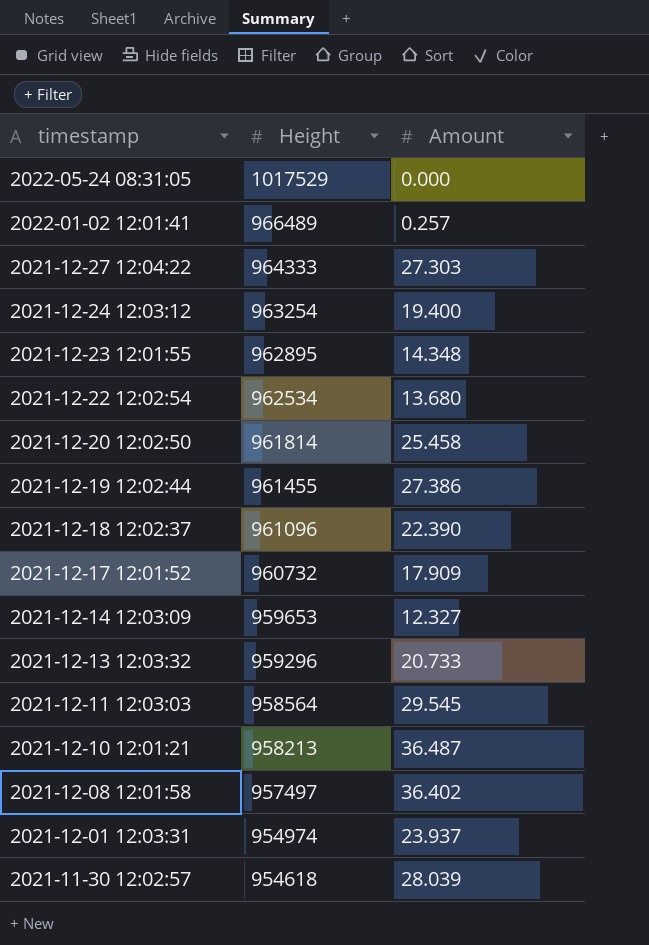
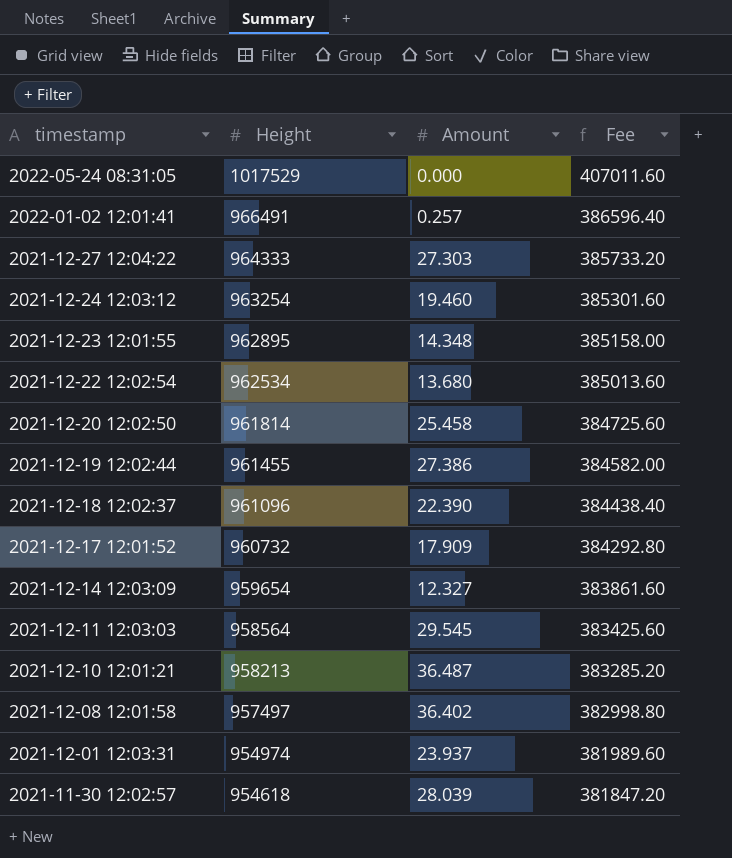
column Fee | formula: none -> [Height] * 0.4
row 2021-12-13 12:03:32: 959296 | 20.733 -> none
2022-01-02 12:01:41 | Height: 966489 -> 966491
2021-12-24 12:03:12 | Amount: 19.400 -> 19.460
2021-12-14 12:03:09 | Height: 959653 -> 959654

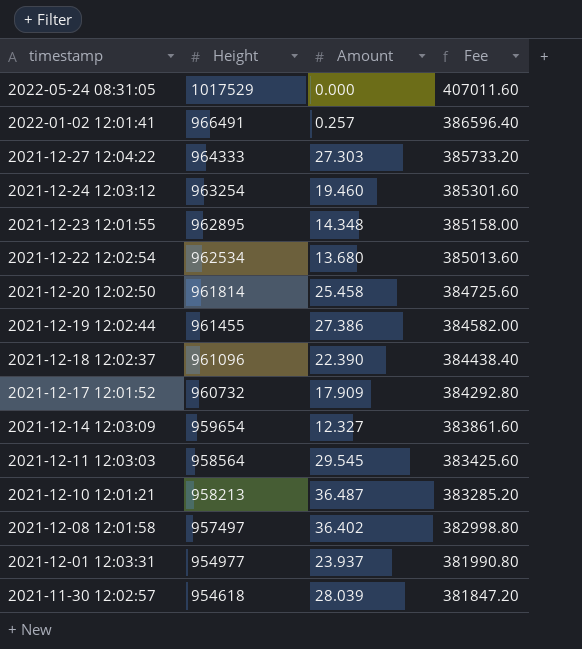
2021-12-01 12:03:31 | Height: 954974 -> 954977
2021-12-01 12:03:31 | Fee: 381989.60 -> 381990.80

